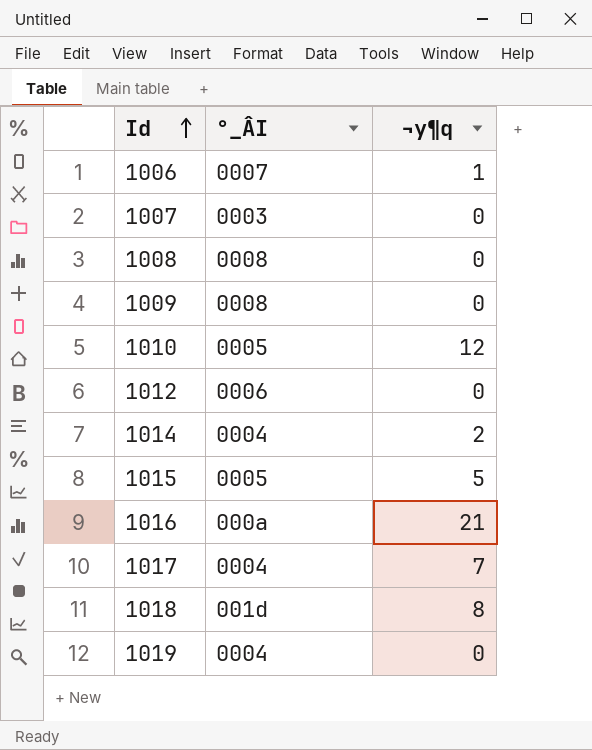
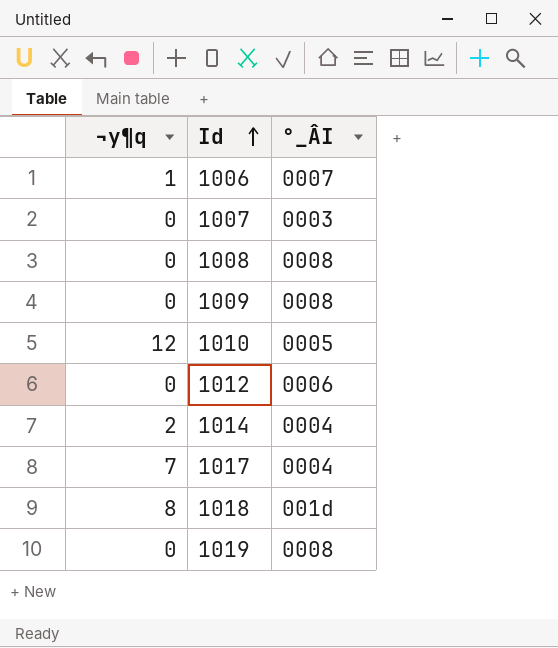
column ¬y¶q | position: 3 -> 1
row 1015: 0005 | 5 -> none
row 1016: 000a | 21 -> none
1019 | °_ÂI: 0004 -> 0008

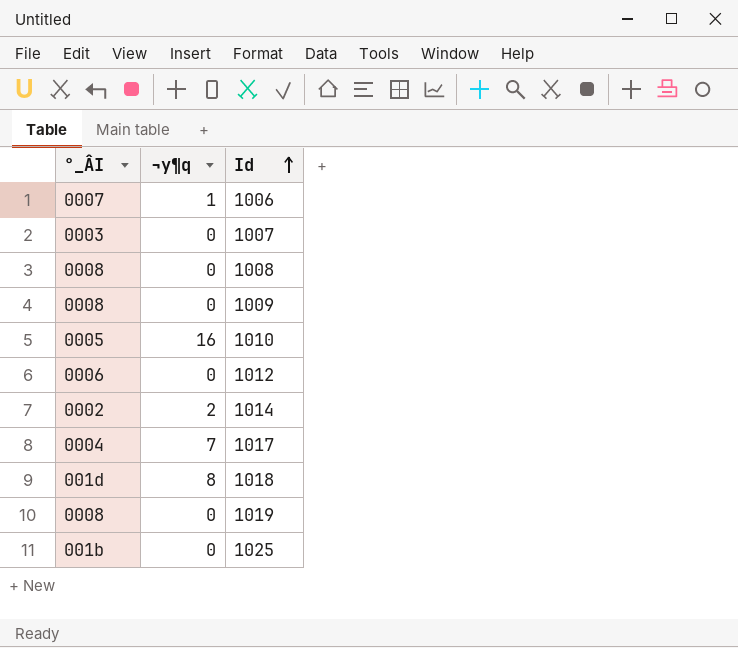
column °_ÂI | position: 3 -> 1
1010 | ¬y¶q: 12 -> 16
1014 | °_ÂI: 0004 -> 0002
row 1025: none -> 001b | 0

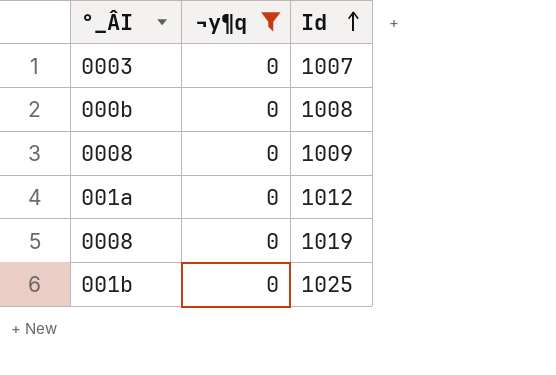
filter: none -> ¬y¶q = 0
1008 | °_ÂI: 0008 -> 000b
1012 | °_ÂI: 0006 -> 001a

